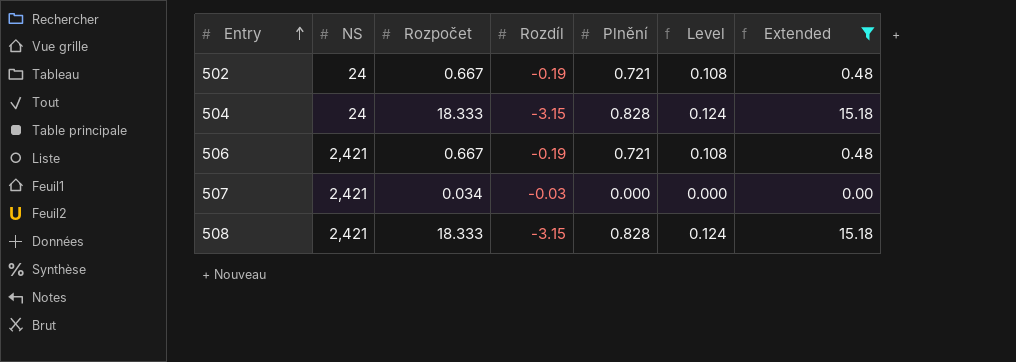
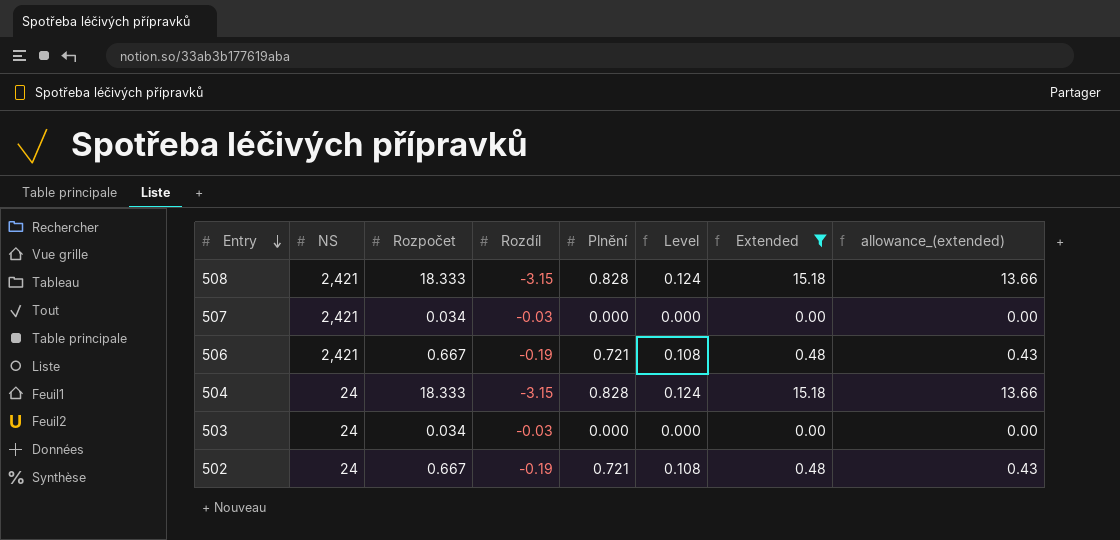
row order: Entry ascending -> Entry descending
column allowance_(extended) | formula: none -> [Extended] * 0.9
row 503: none -> 24 | 0.034 | -0.03 | 0.000 | 0.000 | 0.00 | 0.00

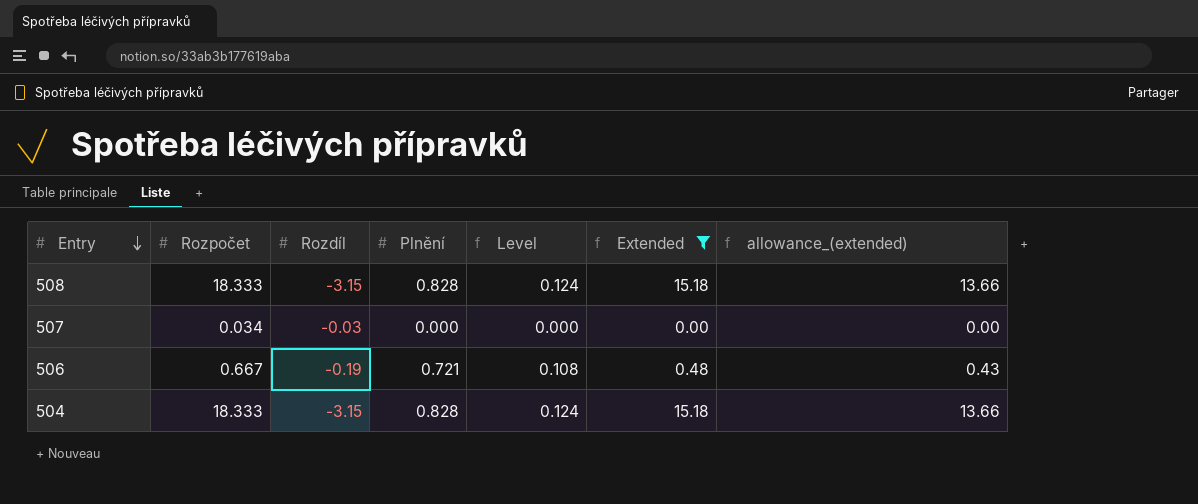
column NS | position: 2 -> none
row 503: 24 | 0.034 | -0.03 | 0.000 | 0.000 | 0.00 | 0.00 -> none
row 502: 24 | 0.667 | -0.19 | 0.721 | 0.108 | 0.48 | 0.43 -> none

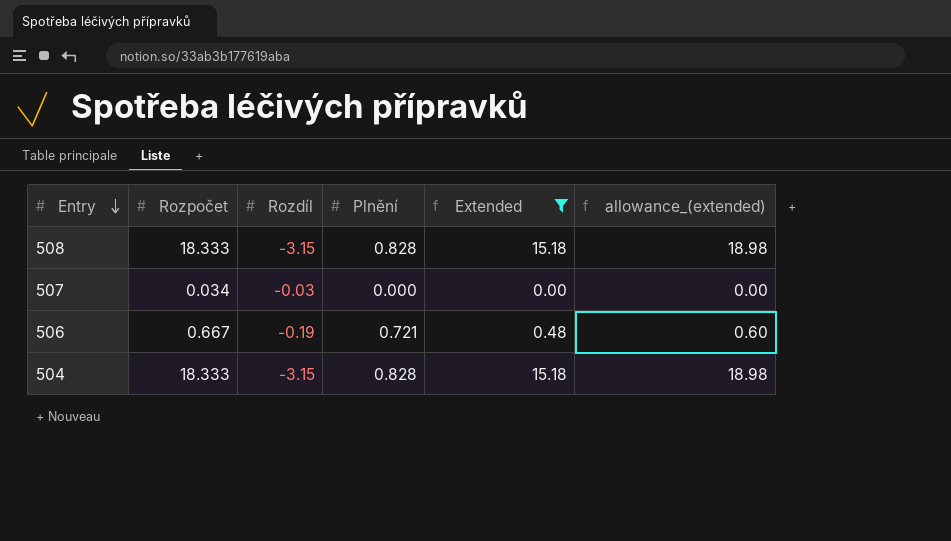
column Level | formula: [Plnění] * 0.15 -> none
column allowance_(extended) | formula: [Extended] * 0.9 -> [Extended] * 1.25

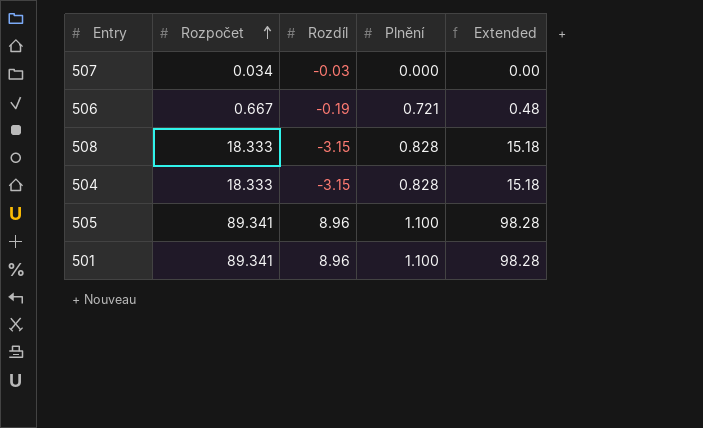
filter: Extended != 98.28 -> none
row order: Entry descending -> Rozpočet ascending
column allowance_(extended) | formula: [Extended] * 1.25 -> none

